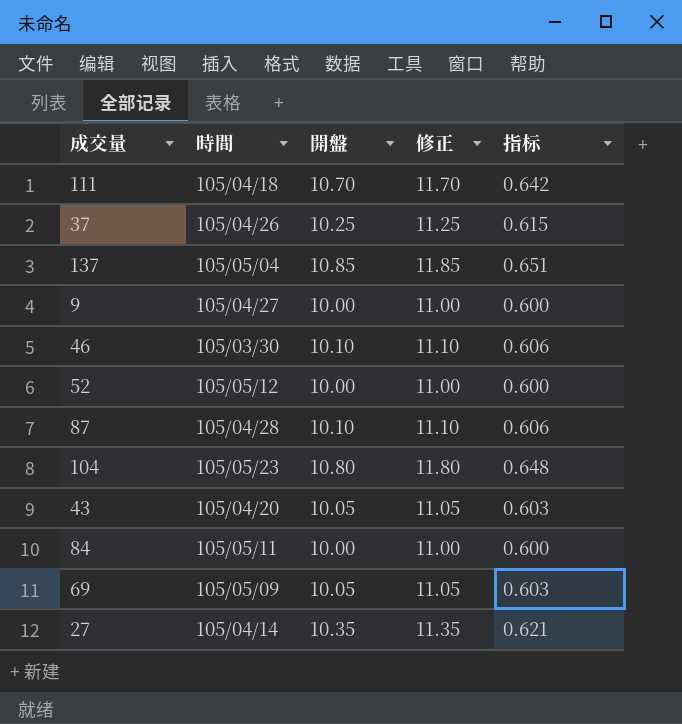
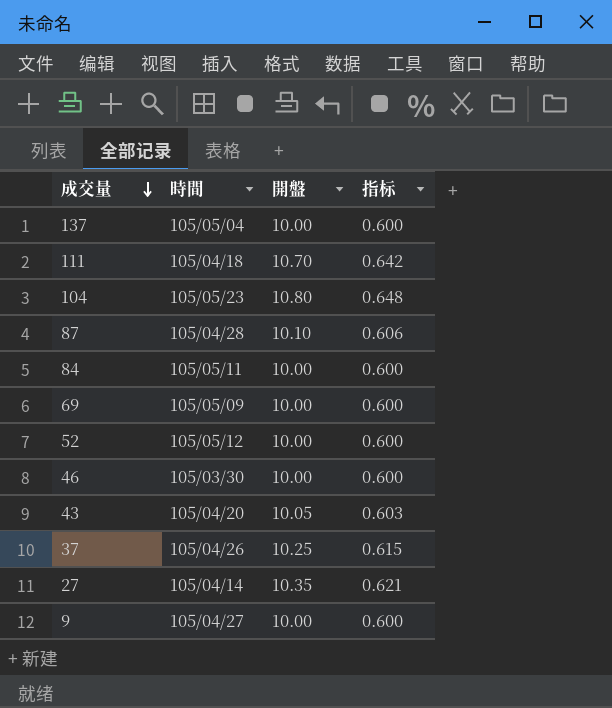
row order: none -> 成交量 descending
column 修正 | formula: [開盤] + 1 -> none
137 | 開盤: 10.85 -> 10.00
137 | 指标: 0.651 -> 0.600
69 | 開盤: 10.05 -> 10.00
69 | 指标: 0.603 -> 0.600
46 | 開盤: 10.10 -> 10.00
46 | 指标: 0.606 -> 0.600

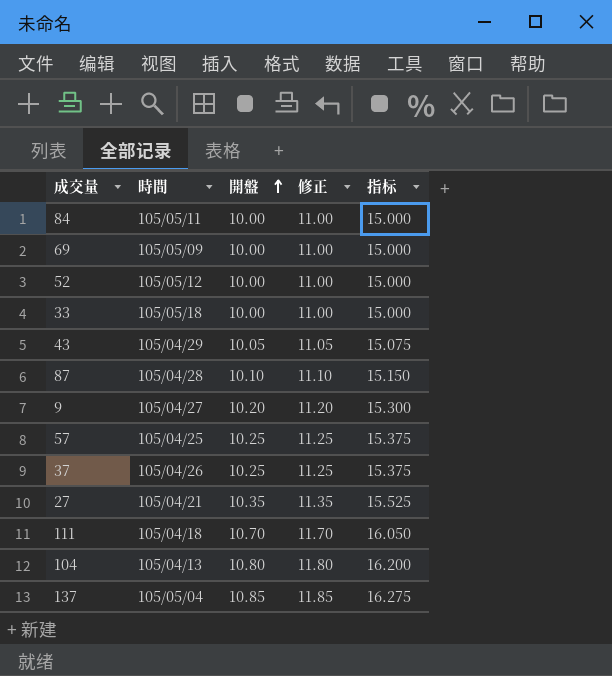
row order: 成交量 descending -> 開盤 ascending
column 修正 | formula: none -> [開盤] + 1
column 指标 | formula: [開盤] * 0.06 -> [開盤] * 1.5
row 46: 105/03/30 | 10.00 | 0.600 -> none
row 33: none -> 105/05/18 | 10.00 | 11.00 | 15.000
43 | 時間: 105/04/20 -> 105/04/29
9 | 開盤: 10.00 -> 10.20
row 57: none -> 105/04/25 | 10.25 | 11.25 | 15.375
27 | 時間: 105/04/14 -> 105/04/21
104 | 時間: 105/05/23 -> 105/04/13
137 | 開盤: 10.00 -> 10.85

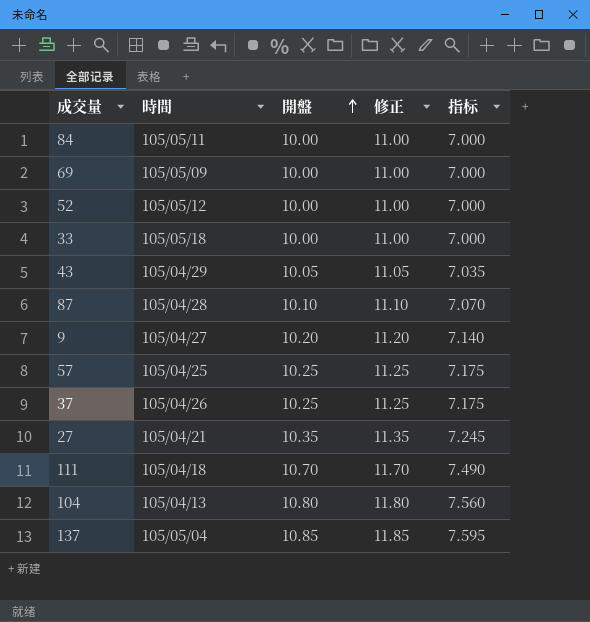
column 指标 | formula: [開盤] * 1.5 -> [開盤] * 0.7

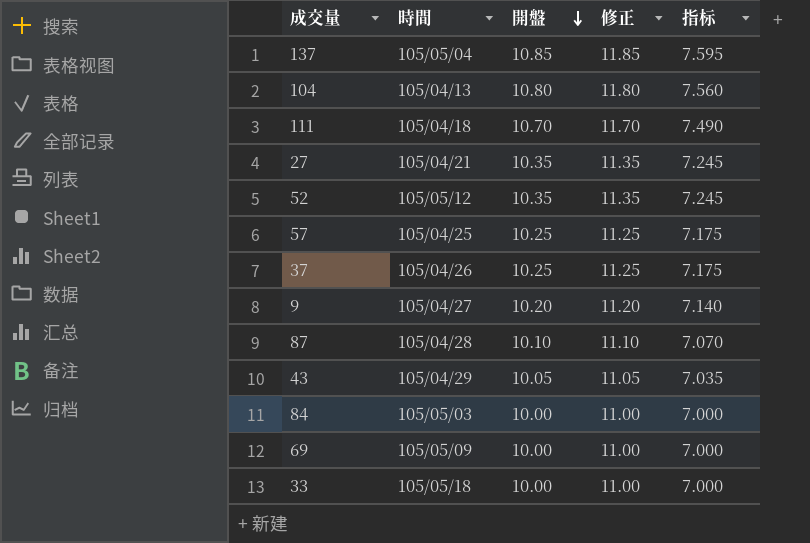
row order: 開盤 ascending -> 開盤 descending
52 | 開盤: 10.00 -> 10.35
52 | 修正: 11.00 -> 11.35
52 | 指标: 7.000 -> 7.245
84 | 時間: 105/05/11 -> 105/05/03

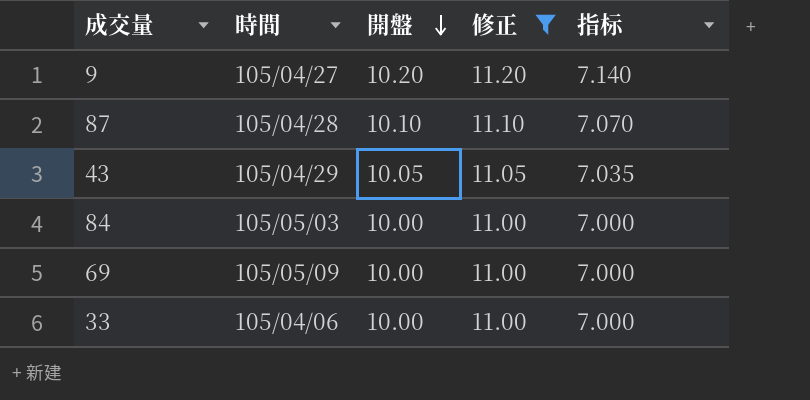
filter: none -> 修正 <= 11.20
33 | 時間: 105/05/18 -> 105/04/06

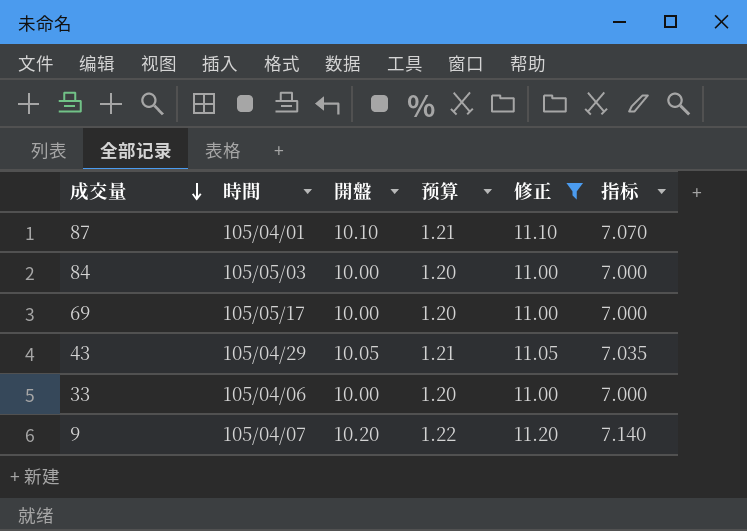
row order: 開盤 descending -> 成交量 descending
column 预算 | formula: none -> [開盤] * 0.12
87 | 時間: 105/04/28 -> 105/04/01
69 | 時間: 105/05/09 -> 105/05/17
9 | 時間: 105/04/27 -> 105/04/07

